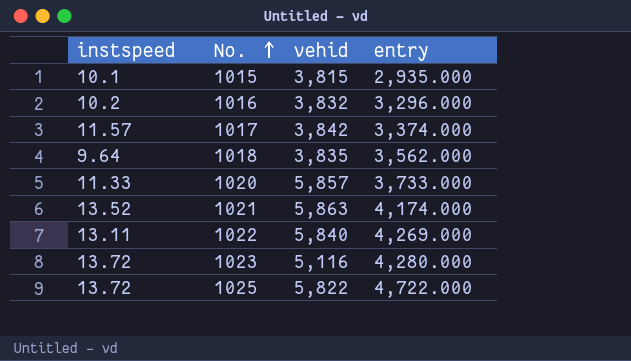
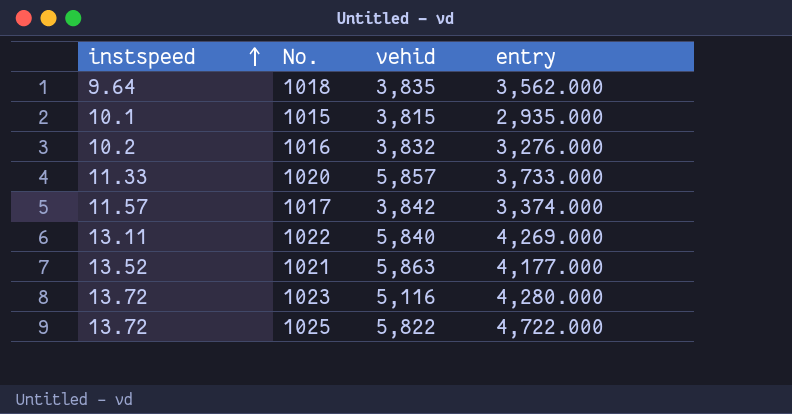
row order: No. ascending -> instspeed ascending
1016 | entry: 3,296.000 -> 3,276.000
1021 | entry: 4,174.000 -> 4,177.000

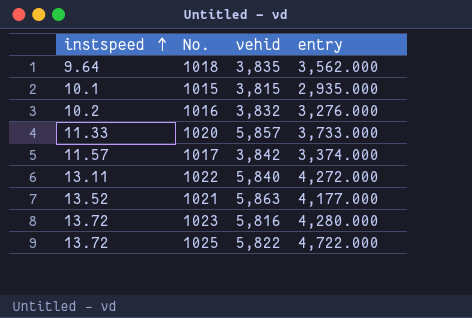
1022 | entry: 4,269.000 -> 4,272.000
1023 | vehid: 5,116 -> 5,816

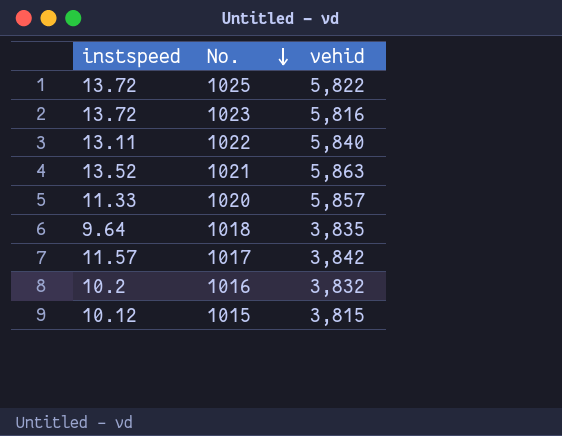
row order: instspeed ascending -> No. descending
column entry | position: 4 -> none
1015 | instspeed: 10.1 -> 10.12

